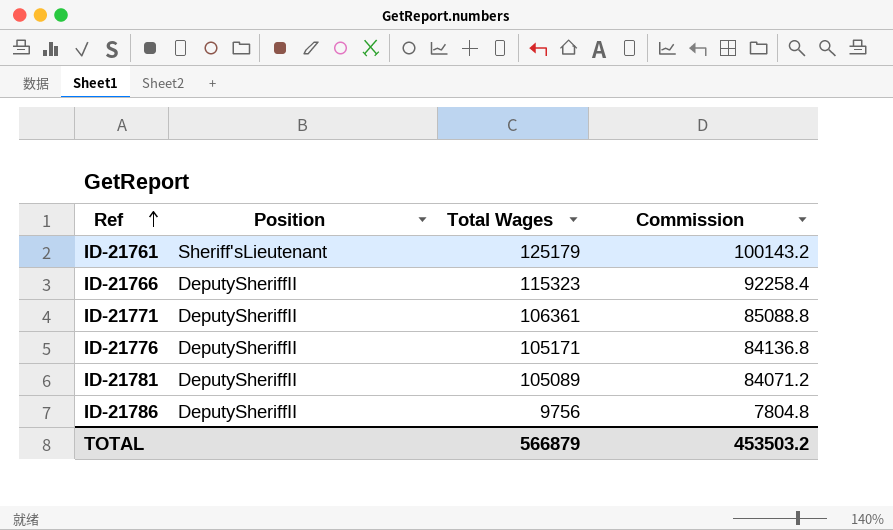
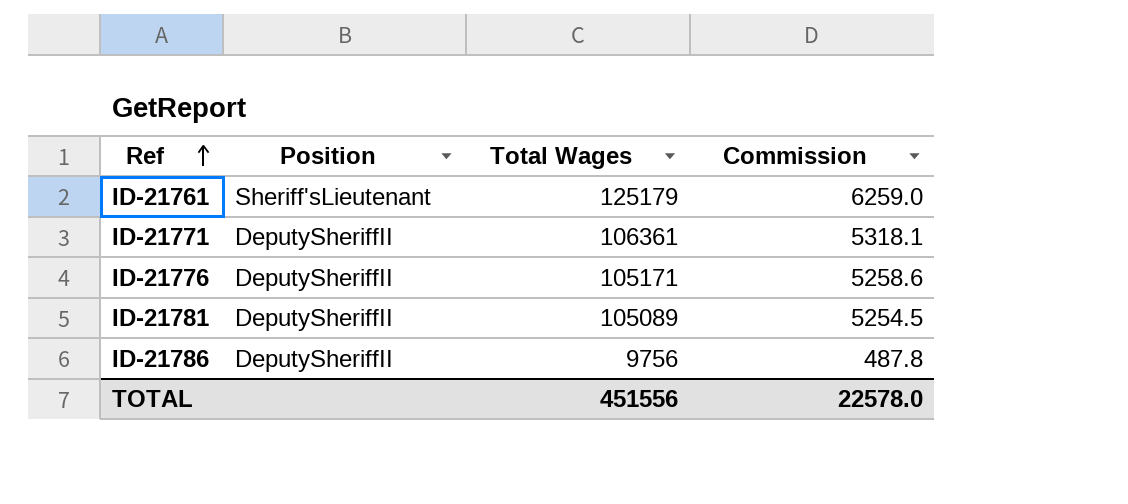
column Commission | formula: [Total Wages] * 0.8 -> [Total Wages] * 0.05
row ID-21766: DeputySheriffII | 115323 | 92258.4 -> none
TOTAL | Total Wages: 566879 -> 451556
TOTAL | Commission: 453503.2 -> 22578.0

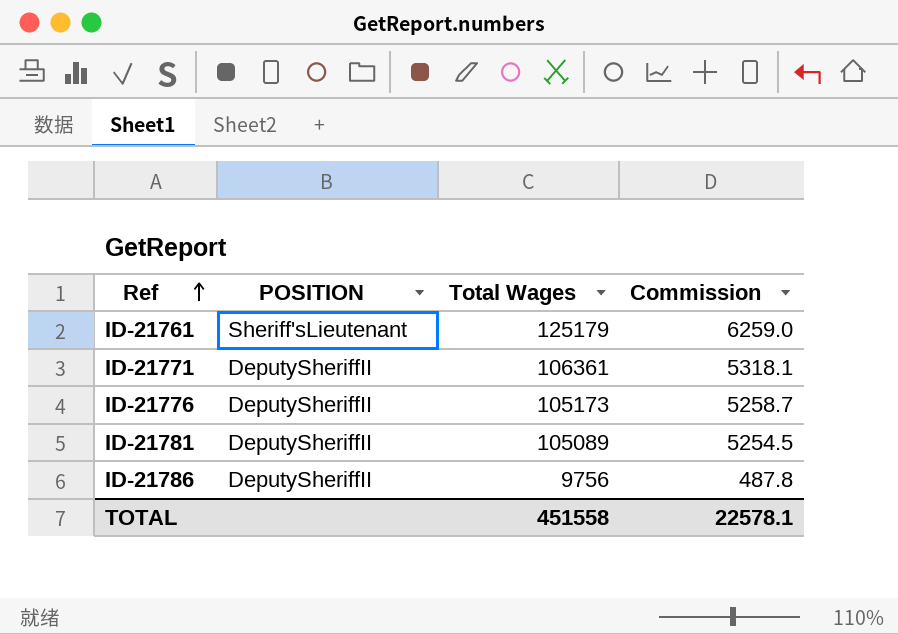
column name: Position -> POSITION
ID-21776 | Total Wages: 105171 -> 105173
ID-21776 | Commission: 5258.6 -> 5258.7
TOTAL | Total Wages: 451556 -> 451558
TOTAL | Commission: 22578.0 -> 22578.1

